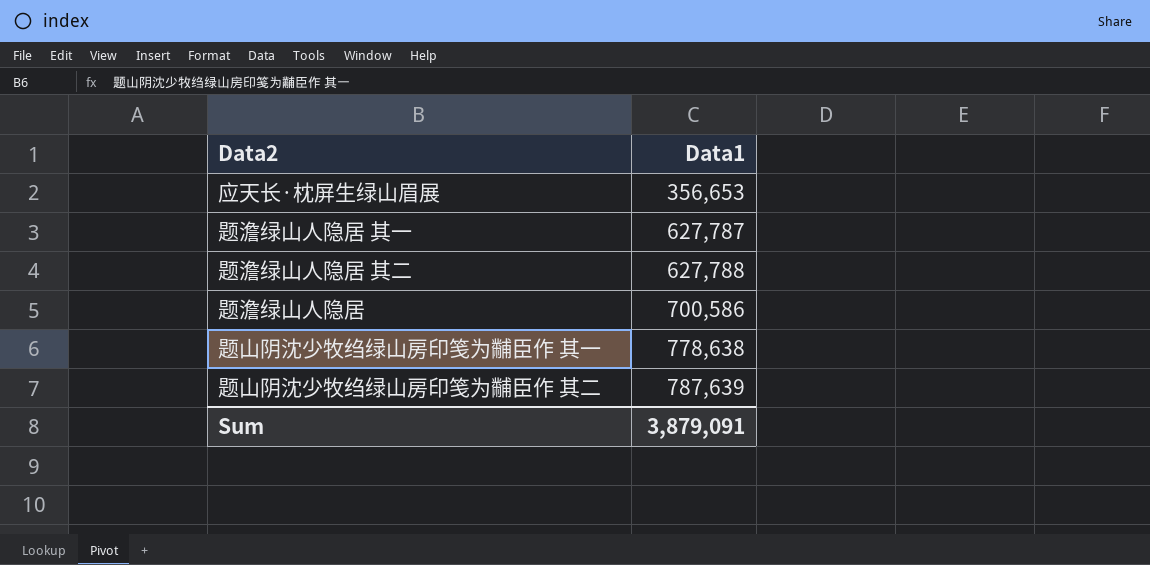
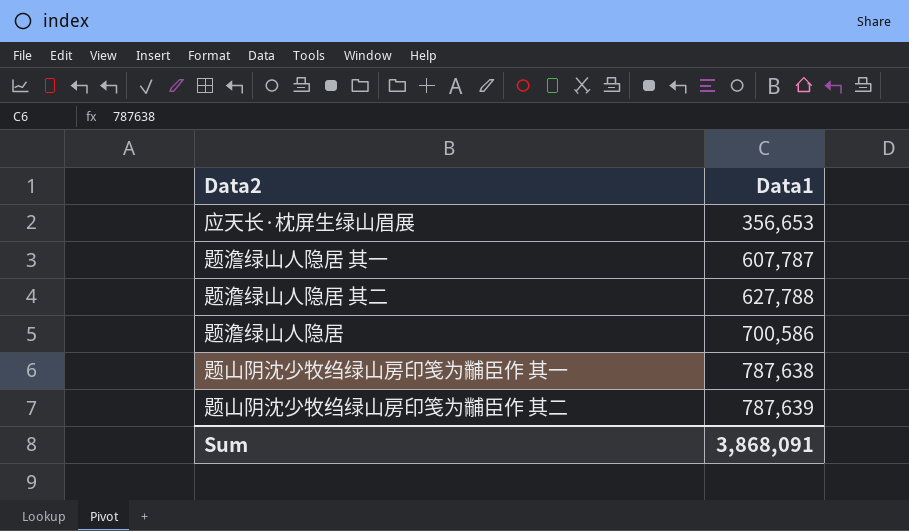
题澹绿山人隐居 其一 | Data1: 627,787 -> 607,787
题山阴沈少牧绉绿山房印笺为黼臣作 其一 | Data1: 778,638 -> 787,638
Sum | Data1: 3,879,091 -> 3,868,091

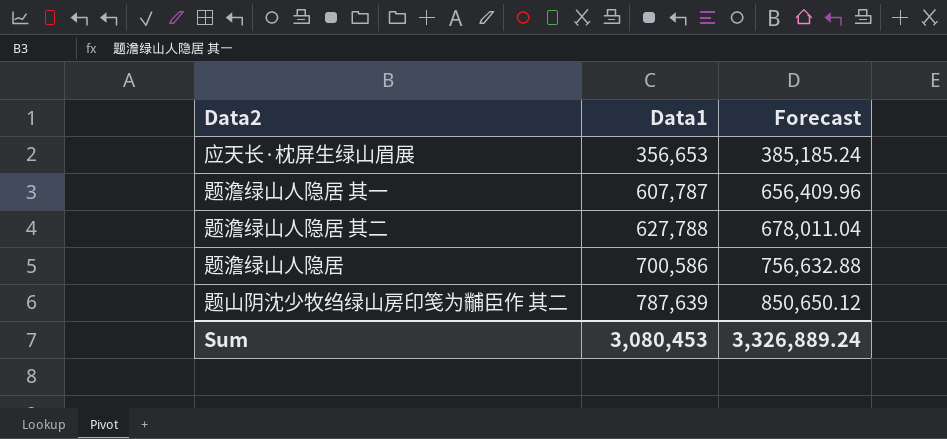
column Forecast | formula: none -> [Data1] * 1.08
row 题山阴沈少牧绉绿山房印笺为黼臣作 其一: 787,638 -> none
Sum | Data1: 3,868,091 -> 3,080,453

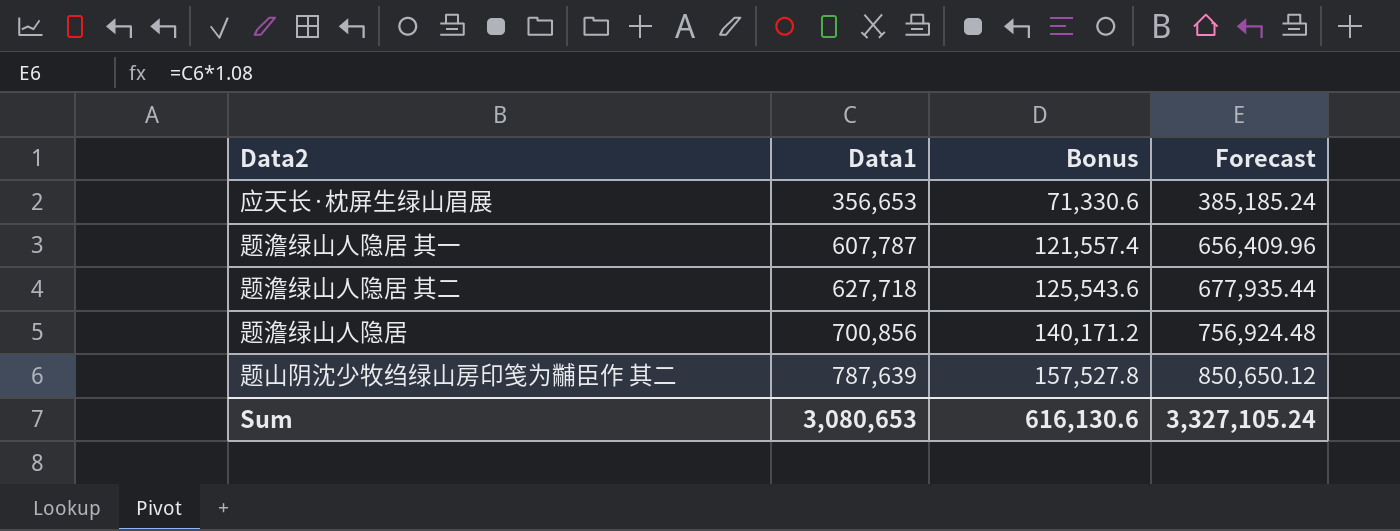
column Bonus | formula: none -> [Data1] * 0.2
题澹绿山人隐居 其二 | Data1: 627,788 -> 627,718
题澹绿山人隐居 其二 | Forecast: 678,011.04 -> 677,935.44
题澹绿山人隐居 | Data1: 700,586 -> 700,856
题澹绿山人隐居 | Forecast: 756,632.88 -> 756,924.48
Sum | Data1: 3,080,453 -> 3,080,653
Sum | Forecast: 3,326,889.24 -> 3,327,105.24

